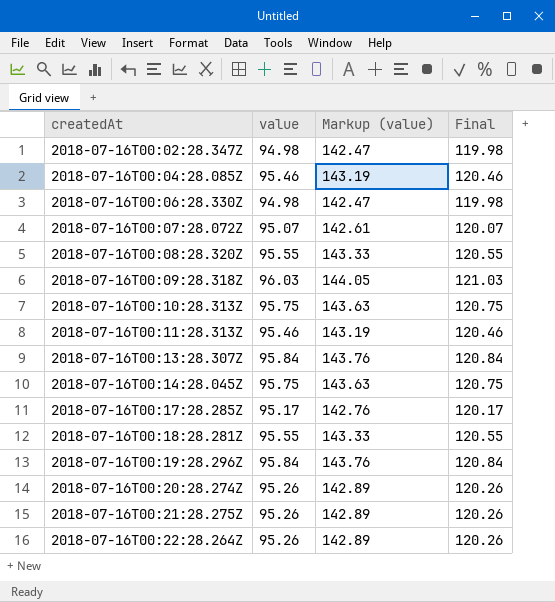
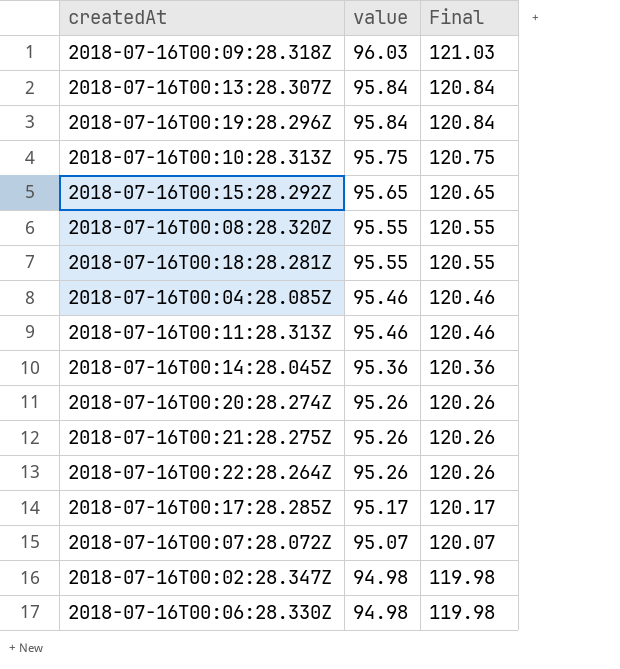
row order: createdAt ascending -> value descending
column Markup (value) | formula: [value] * 1.5 -> none
row 2018-07-16T00:15:28.292Z: none -> 95.65 | 120.65
2018-07-16T00:14:28.045Z | value: 95.75 -> 95.36
2018-07-16T00:14:28.045Z | Final: 120.75 -> 120.36

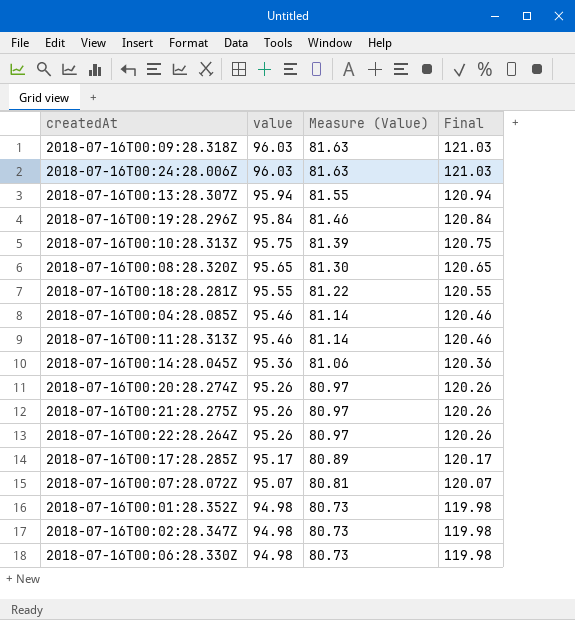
column Measure (Value) | formula: none -> [value] * 0.85
row 2018-07-16T00:15:28.292Z: 95.65 | 120.65 -> none
row 2018-07-16T00:24:28.006Z: none -> 96.03 | 81.63 | 121.03
2018-07-16T00:13:28.307Z | value: 95.84 -> 95.94
2018-07-16T00:13:28.307Z | Final: 120.84 -> 120.94
2018-07-16T00:08:28.320Z | value: 95.55 -> 95.65
2018-07-16T00:08:28.320Z | Final: 120.55 -> 120.65
row 2018-07-16T00:01:28.352Z: none -> 94.98 | 80.73 | 119.98

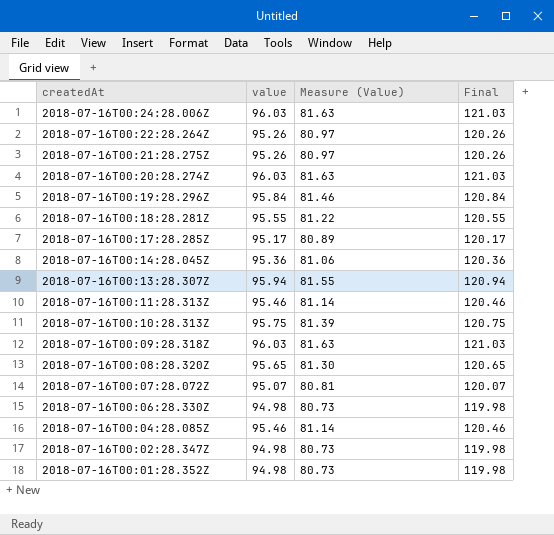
row order: value descending -> createdAt descending
2018-07-16T00:20:28.274Z | value: 95.26 -> 96.03
2018-07-16T00:20:28.274Z | Measure (Value): 80.97 -> 81.63
2018-07-16T00:20:28.274Z | Final: 120.26 -> 121.03

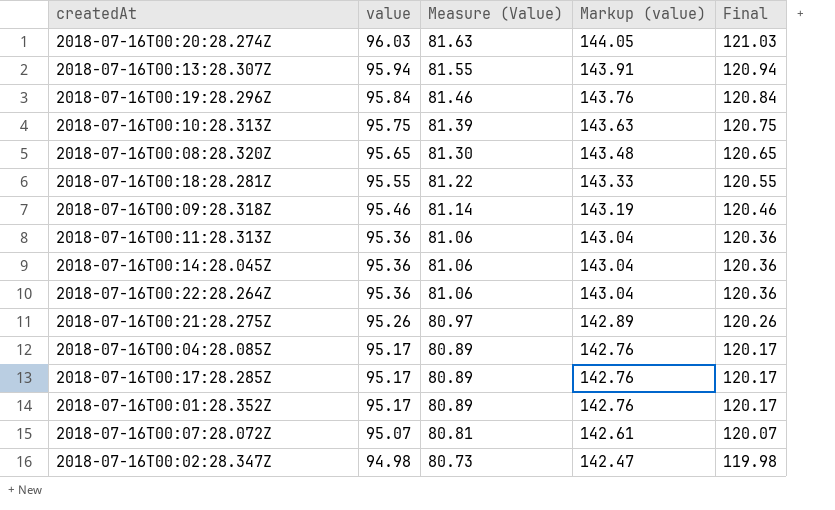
row order: createdAt descending -> value descending
column Markup (value) | formula: none -> [value] * 1.5
row 2018-07-16T00:24:28.006Z: 96.03 | 81.63 | 121.03 -> none
row 2018-07-16T00:06:28.330Z: 94.98 | 80.73 | 119.98 -> none
2018-07-16T00:09:28.318Z | value: 96.03 -> 95.46
2018-07-16T00:09:28.318Z | Measure (Value): 81.63 -> 81.14
2018-07-16T00:09:28.318Z | Final: 121.03 -> 120.46
2018-07-16T00:11:28.313Z | value: 95.46 -> 95.36
2018-07-16T00:11:28.313Z | Measure (Value): 81.14 -> 81.06
2018-07-16T00:11:28.313Z | Final: 120.46 -> 120.36
2018-07-16T00:22:28.264Z | value: 95.26 -> 95.36
2018-07-16T00:22:28.264Z | Measure (Value): 80.97 -> 81.06
2018-07-16T00:22:28.264Z | Final: 120.26 -> 120.36
2018-07-16T00:04:28.085Z | value: 95.46 -> 95.17
2018-07-16T00:04:28.085Z | Measure (Value): 81.14 -> 80.89
2018-07-16T00:04:28.085Z | Final: 120.46 -> 120.17
2018-07-16T00:01:28.352Z | value: 94.98 -> 95.17
2018-07-16T00:01:28.352Z | Measure (Value): 80.73 -> 80.89
2018-07-16T00:01:28.352Z | Final: 119.98 -> 120.17

